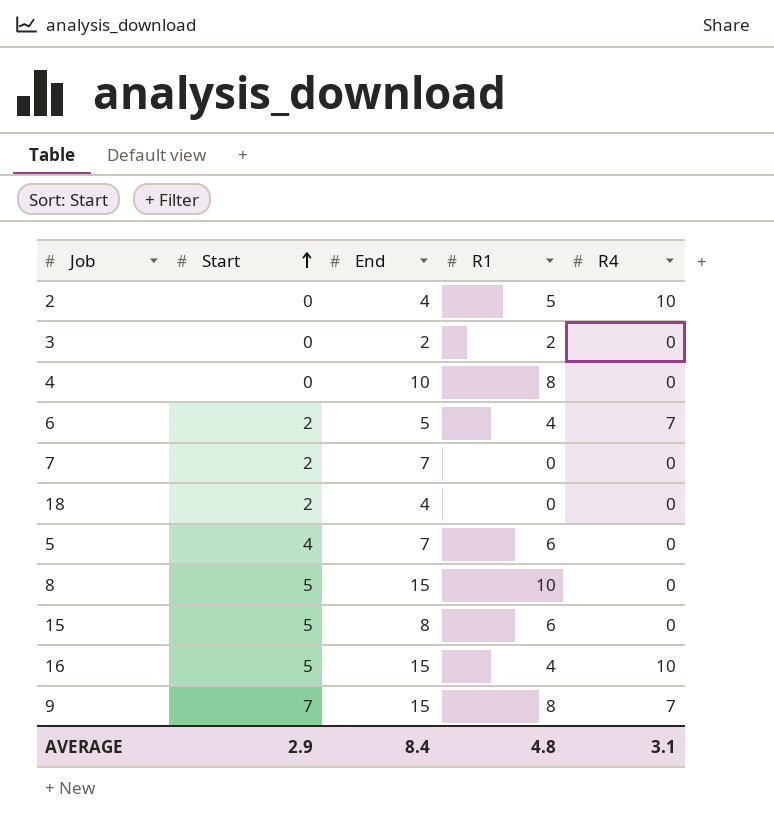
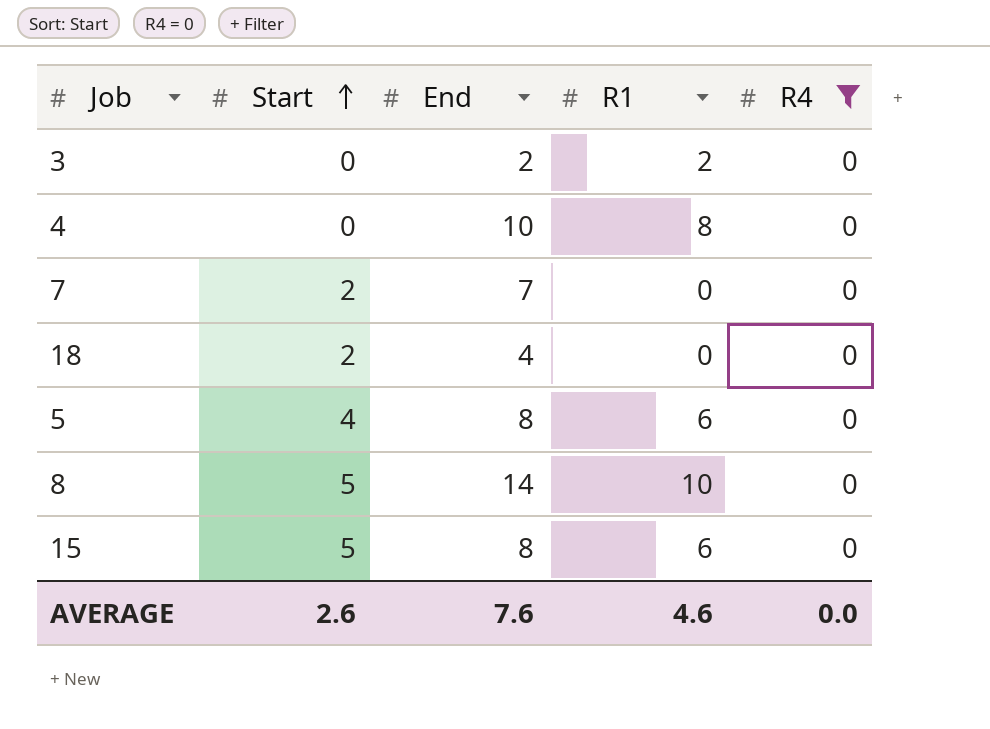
filter: none -> R4 = 0
5 | End: 7 -> 8
8 | End: 15 -> 14
AVERAGE | Start: 2.9 -> 2.6
AVERAGE | End: 8.4 -> 7.6
AVERAGE | R1: 4.8 -> 4.6
AVERAGE | R4: 3.1 -> 0.0

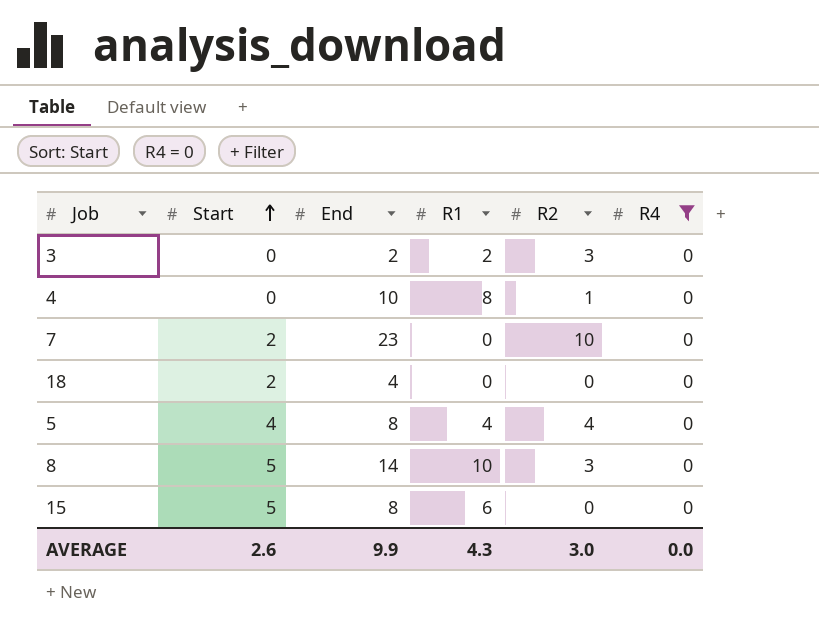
column R2 | position: none -> 5
7 | End: 7 -> 23
5 | R1: 6 -> 4
AVERAGE | End: 7.6 -> 9.9
AVERAGE | R1: 4.6 -> 4.3

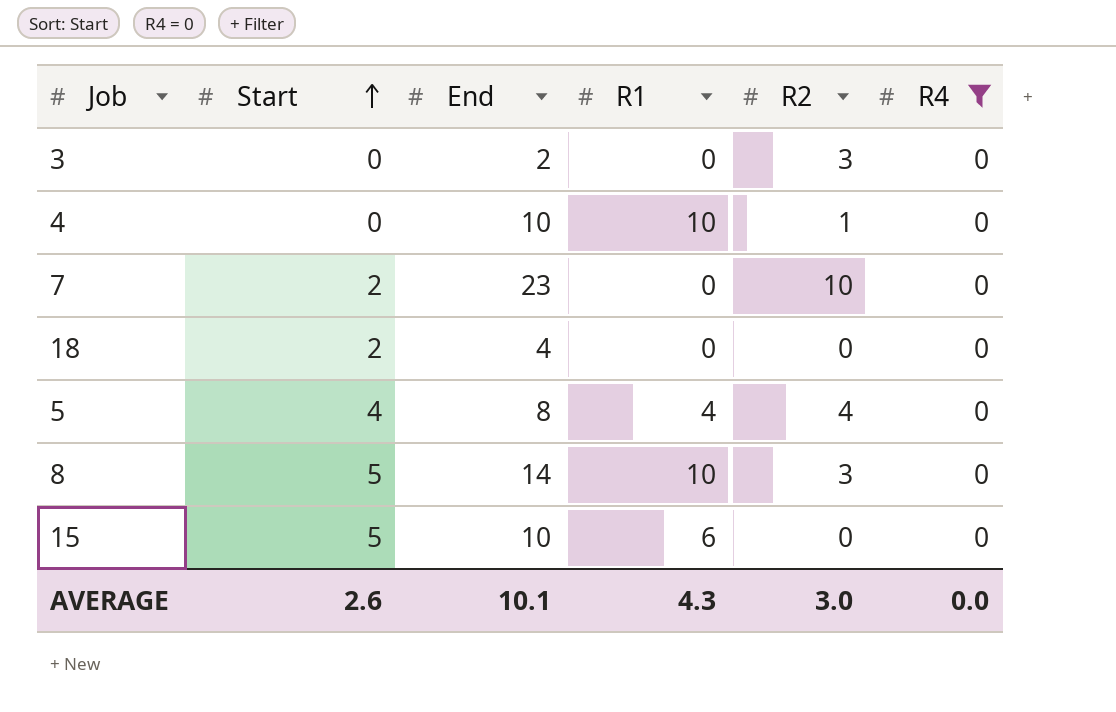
3 | R1: 2 -> 0
4 | R1: 8 -> 10
15 | End: 8 -> 10
AVERAGE | End: 9.9 -> 10.1

